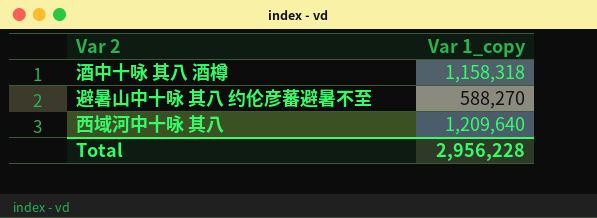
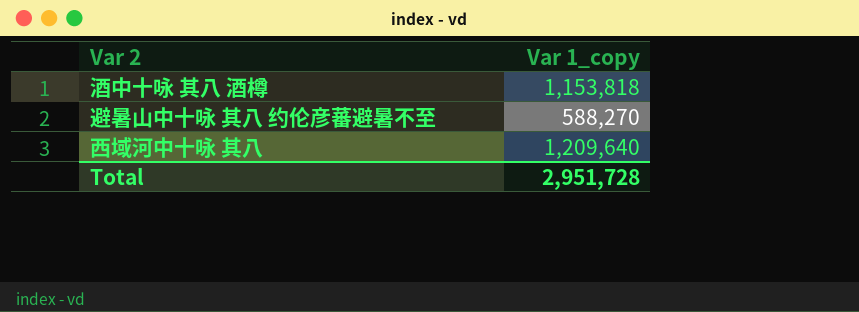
酒中十咏 其八 酒樽 | Var 1_copy: 1,158,318 -> 1,153,818
Total | Var 1_copy: 2,956,228 -> 2,951,728

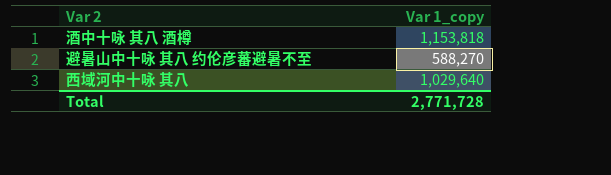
西域河中十咏 其八 | Var 1_copy: 1,209,640 -> 1,029,640
Total | Var 1_copy: 2,951,728 -> 2,771,728

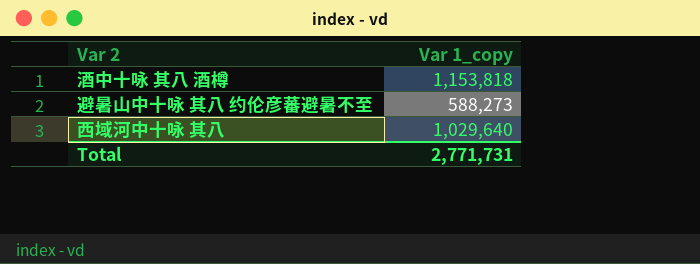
避暑山中十咏 其八 约伦彦蕃避暑不至 | Var 1_copy: 588,270 -> 588,273
Total | Var 1_copy: 2,771,728 -> 2,771,731

